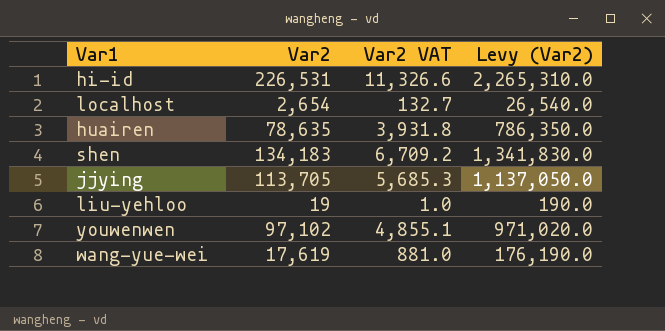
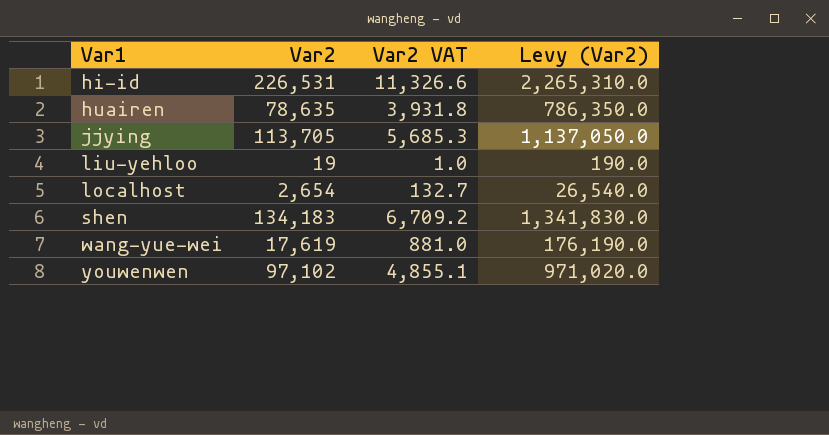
row order: none -> Var1 ascending

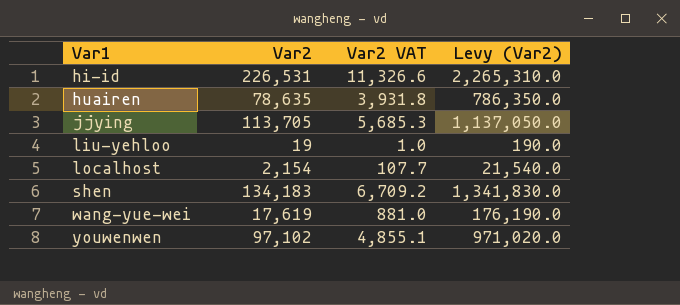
localhost | Var2: 2,654 -> 2,154
localhost | Var2 VAT: 132.7 -> 107.7
localhost | Levy (Var2): 26,540.0 -> 21,540.0

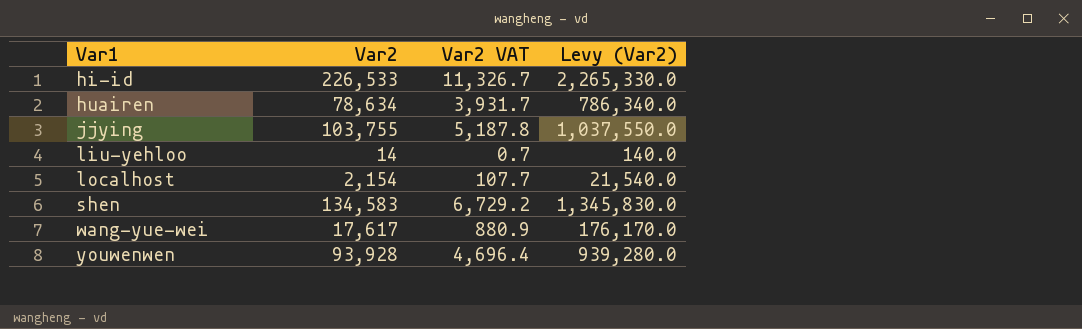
hi-id | Var2: 226,531 -> 226,533
hi-id | Var2 VAT: 11,326.6 -> 11,326.7
hi-id | Levy (Var2): 2,265,310.0 -> 2,265,330.0
huairen | Var2: 78,635 -> 78,634
huairen | Var2 VAT: 3,931.8 -> 3,931.7
huairen | Levy (Var2): 786,350.0 -> 786,340.0
jjying | Var2: 113,705 -> 103,755
jjying | Var2 VAT: 5,685.3 -> 5,187.8
jjying | Levy (Var2): 1,137,050.0 -> 1,037,550.0
liu-yehloo | Var2: 19 -> 14
liu-yehloo | Var2 VAT: 1.0 -> 0.7
liu-yehloo | Levy (Var2): 190.0 -> 140.0
shen | Var2: 134,183 -> 134,583
shen | Var2 VAT: 6,709.2 -> 6,729.2
shen | Levy (Var2): 1,341,830.0 -> 1,345,830.0
wang-yue-wei | Var2: 17,619 -> 17,617
wang-yue-wei | Var2 VAT: 881.0 -> 880.9
wang-yue-wei | Levy (Var2): 176,190.0 -> 176,170.0
youwenwen | Var2: 97,102 -> 93,928
youwenwen | Var2 VAT: 4,855.1 -> 4,696.4
youwenwen | Levy (Var2): 971,020.0 -> 939,280.0

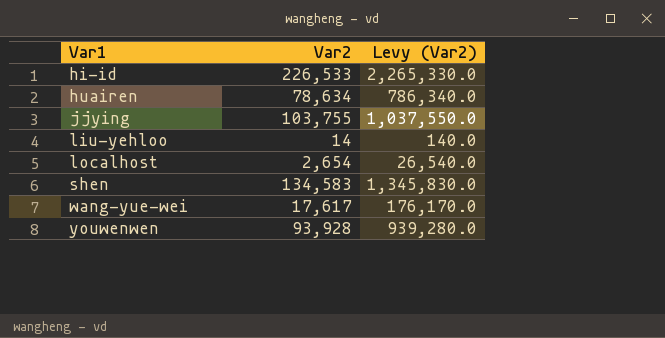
column Var2 VAT | formula: [Var2] * 0.05 -> none
localhost | Var2: 2,154 -> 2,654
localhost | Levy (Var2): 21,540.0 -> 26,540.0

